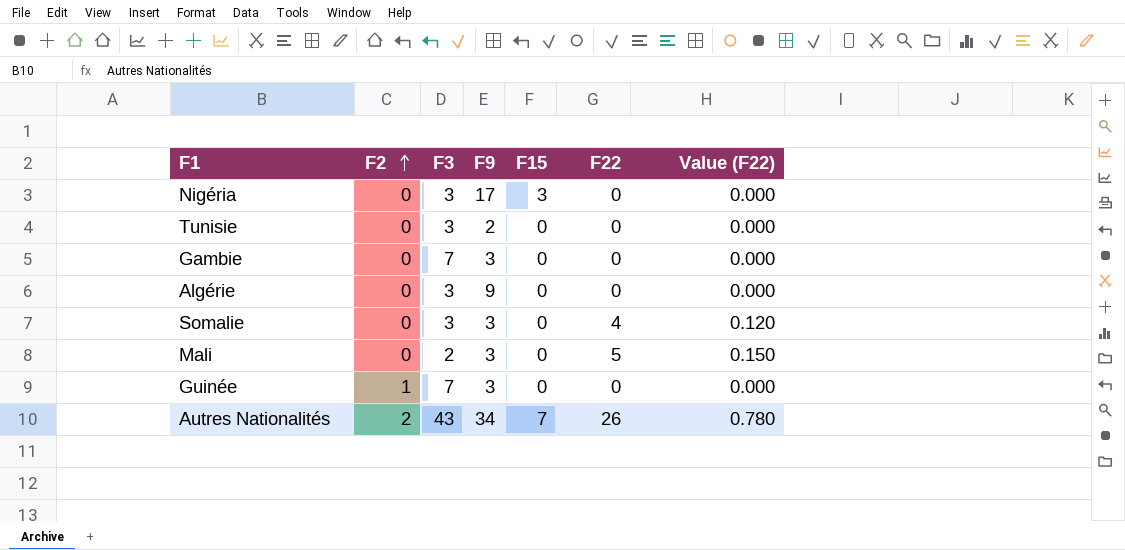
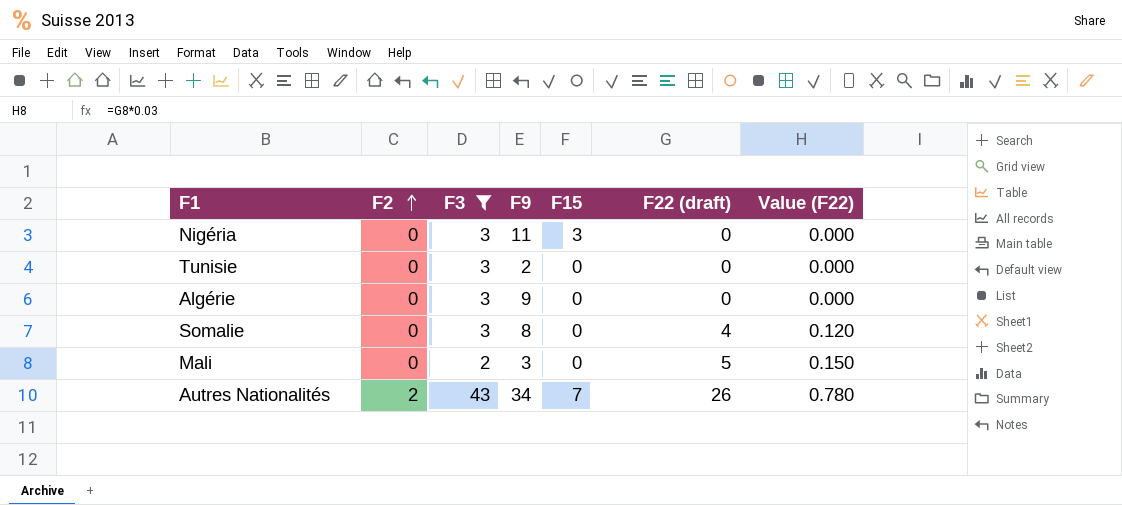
filter: none -> F3 != 7
column name: F22 -> F22 (draft)
Nigéria | F9: 17 -> 11
Somalie | F9: 3 -> 8

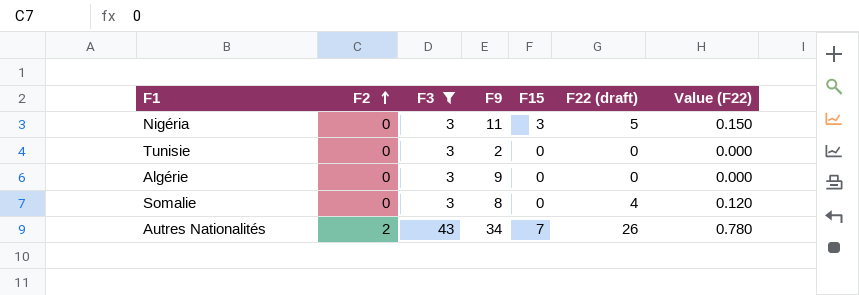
row Mali: 0 | 2 | 3 | 0 | 5 | 0.150 -> none
Nigéria | F22 (draft): 0 -> 5
Nigéria | Value (F22): 0.000 -> 0.150

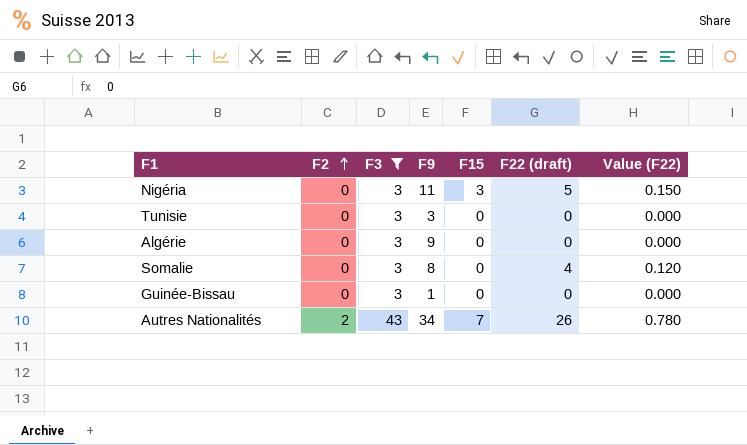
Tunisie | F9: 2 -> 3
row Guinée-Bissau: none -> 0 | 3 | 1 | 0 | 0 | 0.000

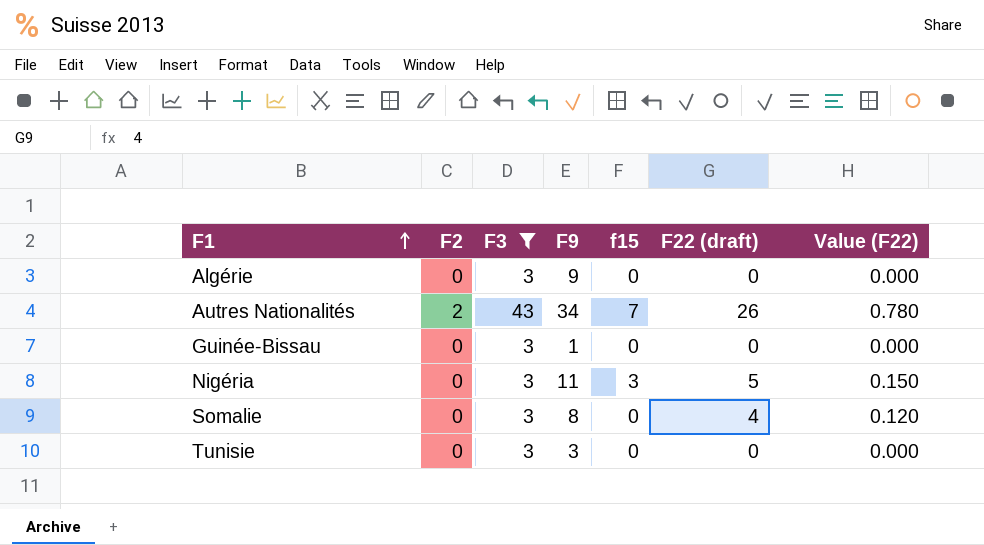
row order: F2 ascending -> F1 ascending
column name: F15 -> f15

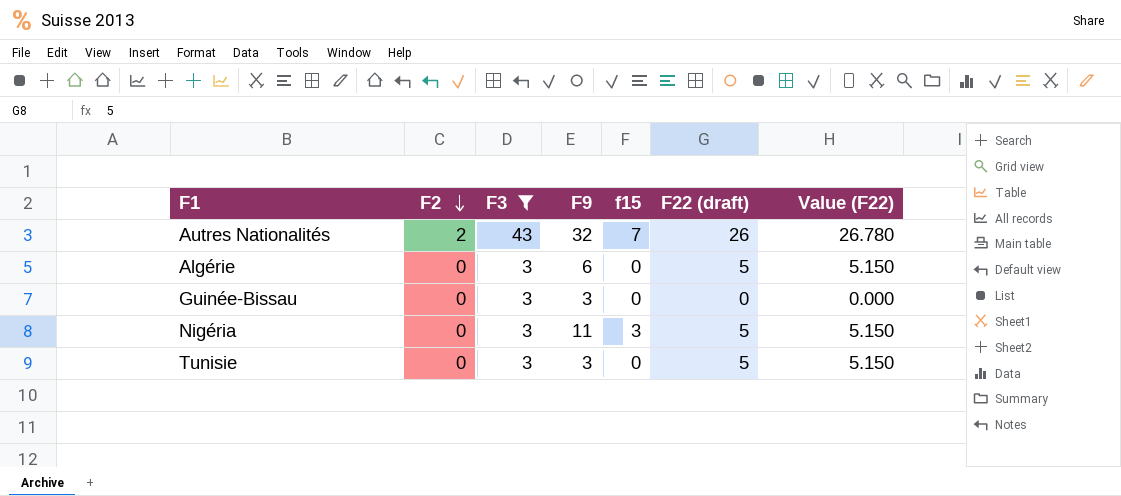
row order: F1 ascending -> F2 descending
column Value (F22) | formula: [F22 (draft)] * 0.03 -> [F22 (draft)] * 1.03
row Somalie: 0 | 3 | 8 | 0 | 4 | 0.120 -> none
Autres Nationalités | F9: 34 -> 32
Algérie | F9: 9 -> 6
Algérie | F22 (draft): 0 -> 5
Guinée-Bissau | F9: 1 -> 3
Tunisie | F22 (draft): 0 -> 5

